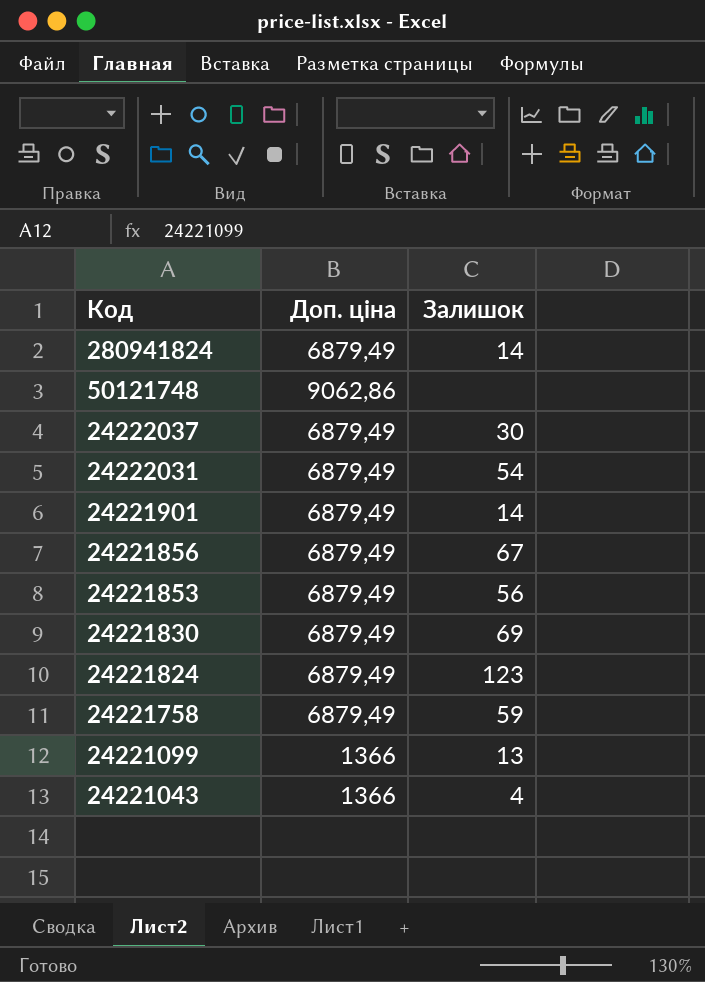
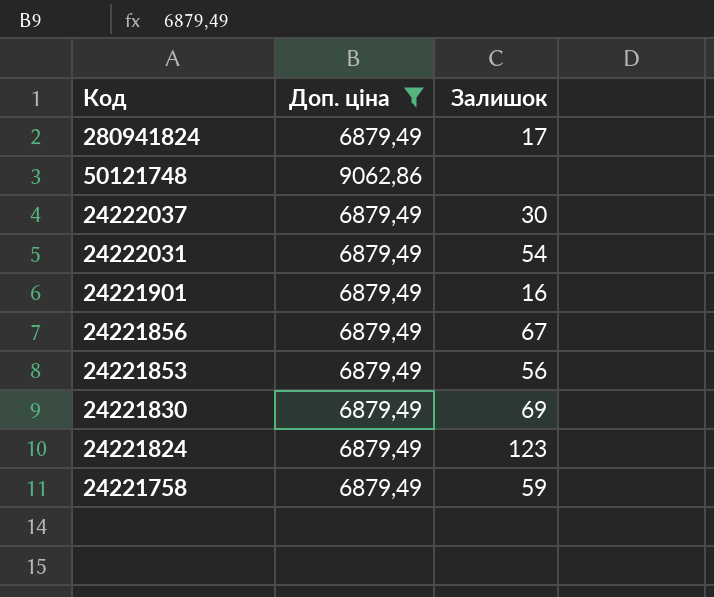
filter: none -> Доп. ціна != 1366
280941824 | Залишок: 14 -> 17
24221901 | Залишок: 14 -> 16

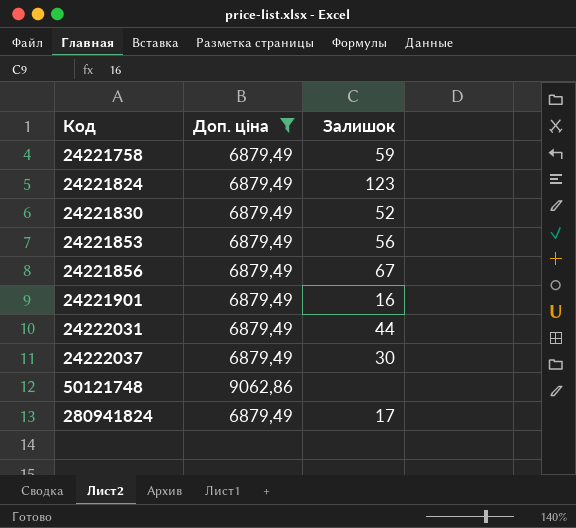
row order: Код descending -> Код ascending
24221830 | Залишок: 69 -> 52
24222031 | Залишок: 54 -> 44

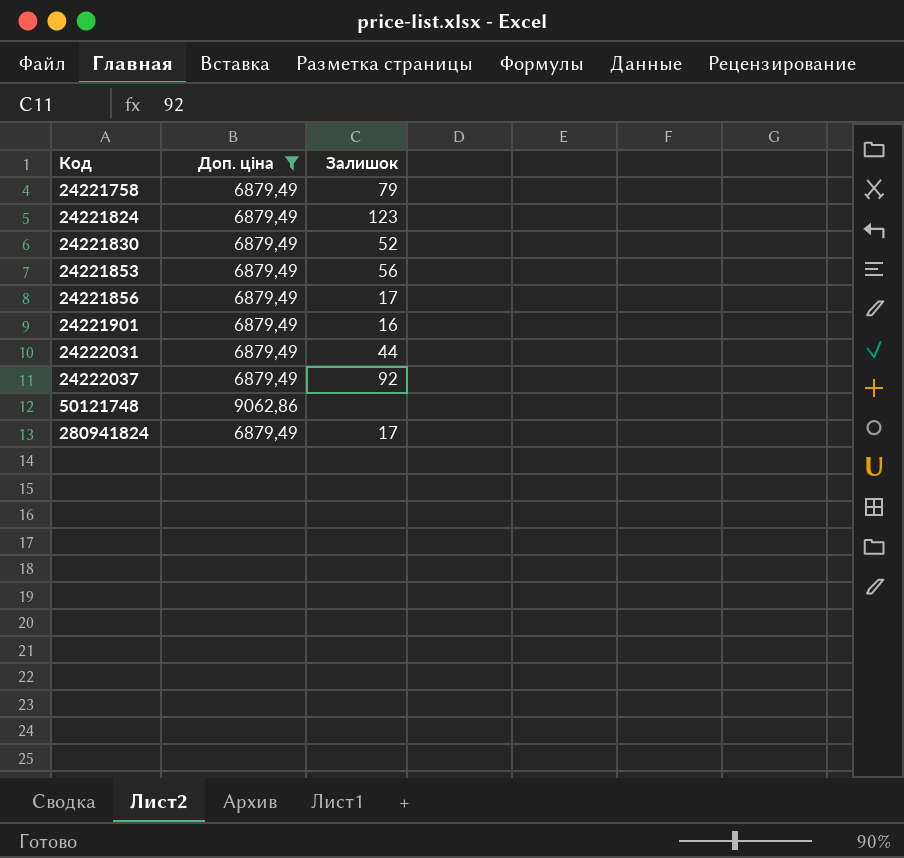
24221758 | Залишок: 59 -> 79
24221856 | Залишок: 67 -> 17
24222037 | Залишок: 30 -> 92

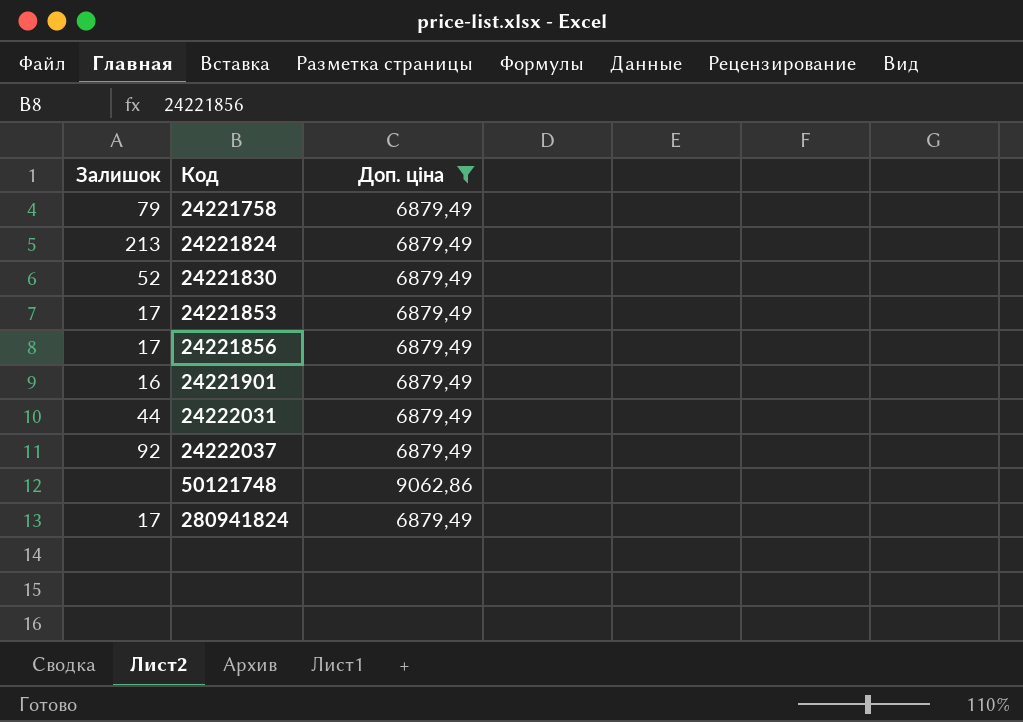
column Залишок | position: 3 -> 1
24221824 | Залишок: 123 -> 213
24221853 | Залишок: 56 -> 17

